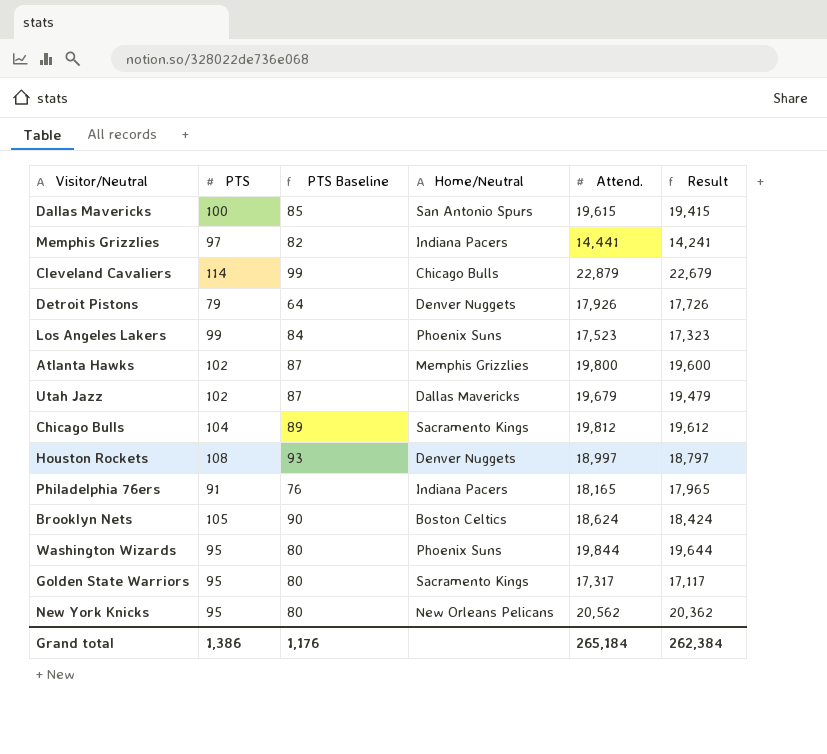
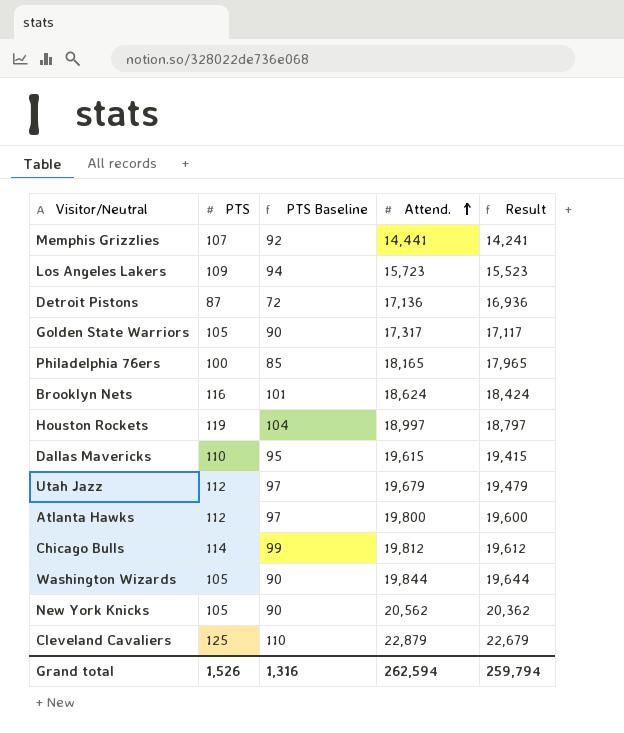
row order: none -> Attend. ascending
column Home/Neutral | position: 4 -> none
Memphis Grizzlies | PTS: 97 -> 107
Memphis Grizzlies | PTS Baseline: 82 -> 92
Los Angeles Lakers | PTS: 99 -> 109
Los Angeles Lakers | PTS Baseline: 84 -> 94
Los Angeles Lakers | Attend.: 17,523 -> 15,723
Los Angeles Lakers | Result: 17,323 -> 15,523
Detroit Pistons | PTS: 79 -> 87
Detroit Pistons | PTS Baseline: 64 -> 72
Detroit Pistons | Attend.: 17,926 -> 17,136
Detroit Pistons | Result: 17,726 -> 16,936
Golden State Warriors | PTS: 95 -> 105
Golden State Warriors | PTS Baseline: 80 -> 90
Philadelphia 76ers | PTS: 91 -> 100
Philadelphia 76ers | PTS Baseline: 76 -> 85
Brooklyn Nets | PTS: 105 -> 116
Brooklyn Nets | PTS Baseline: 90 -> 101
Houston Rockets | PTS: 108 -> 119
Houston Rockets | PTS Baseline: 93 -> 104
Dallas Mavericks | PTS: 100 -> 110
Dallas Mavericks | PTS Baseline: 85 -> 95
Utah Jazz | PTS: 102 -> 112
Utah Jazz | PTS Baseline: 87 -> 97
Atlanta Hawks | PTS: 102 -> 112
Atlanta Hawks | PTS Baseline: 87 -> 97
Chicago Bulls | PTS: 104 -> 114
Chicago Bulls | PTS Baseline: 89 -> 99
Washington Wizards | PTS: 95 -> 105
Washington Wizards | PTS Baseline: 80 -> 90
New York Knicks | PTS: 95 -> 105
New York Knicks | PTS Baseline: 80 -> 90
Cleveland Cavaliers | PTS: 114 -> 125
Cleveland Cavaliers | PTS Baseline: 99 -> 110
Grand total | PTS: 1,386 -> 1,526
Grand total | PTS Baseline: 1,176 -> 1,316
Grand total | Attend.: 265,184 -> 262,594
Grand total | Result: 262,384 -> 259,794

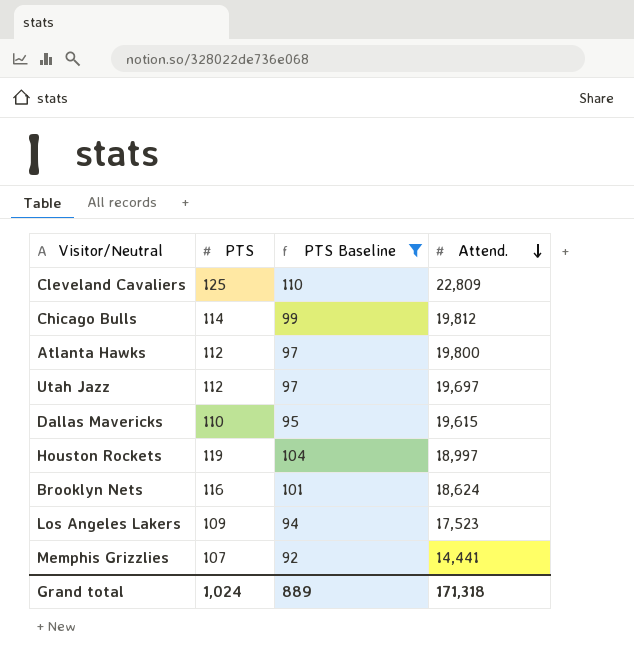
filter: none -> PTS Baseline >= 92
row order: Attend. ascending -> Attend. descending
column Result | formula: [Attend.] - 200 -> none
Cleveland Cavaliers | Attend.: 22,879 -> 22,809
Utah Jazz | Attend.: 19,679 -> 19,697
Los Angeles Lakers | Attend.: 15,723 -> 17,523
Grand total | PTS: 1,526 -> 1,024
Grand total | PTS Baseline: 1,316 -> 889
Grand total | Attend.: 262,594 -> 171,318

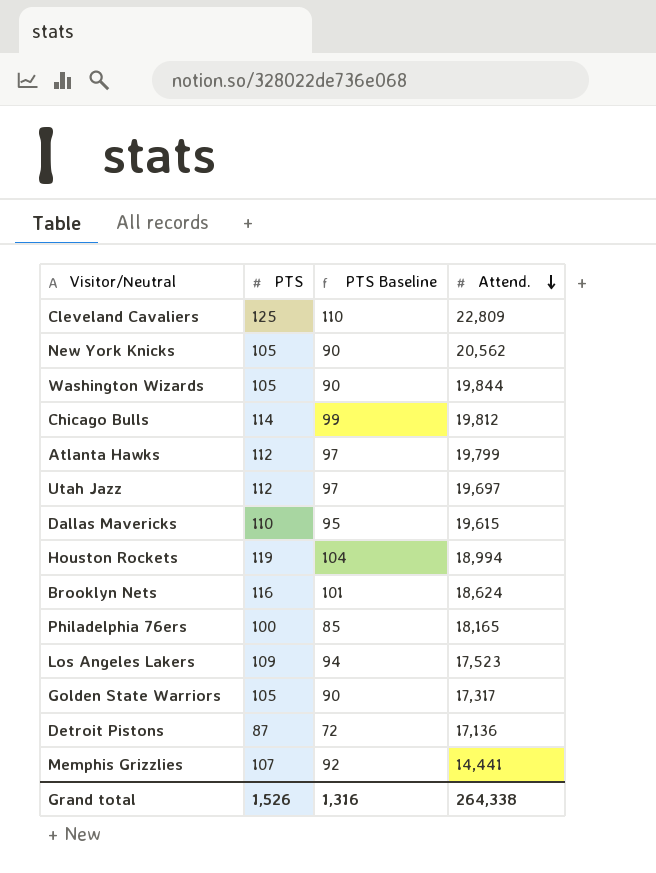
filter: PTS Baseline >= 92 -> none
Atlanta Hawks | Attend.: 19,800 -> 19,799
Houston Rockets | Attend.: 18,997 -> 18,994
Grand total | PTS: 1,024 -> 1,526
Grand total | PTS Baseline: 889 -> 1,316
Grand total | Attend.: 171,318 -> 264,338

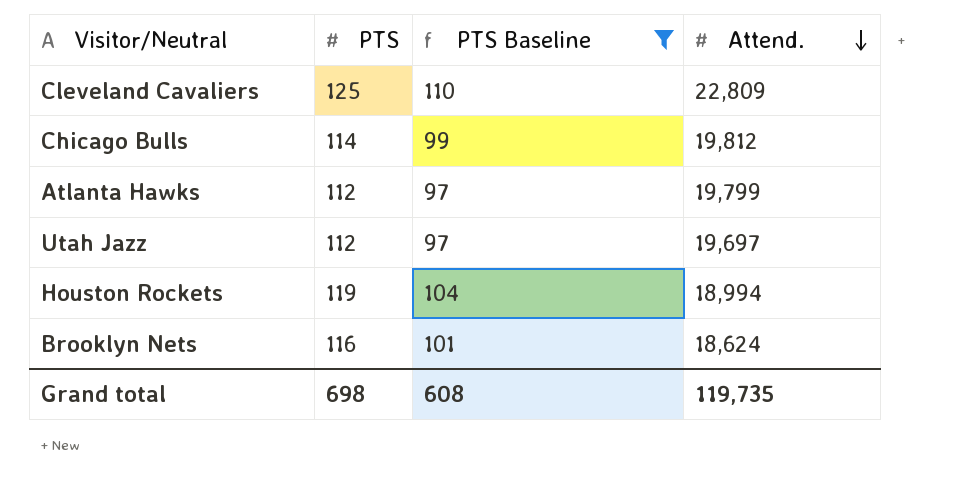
filter: none -> PTS Baseline >= 97
Grand total | PTS: 1,526 -> 698
Grand total | PTS Baseline: 1,316 -> 608
Grand total | Attend.: 264,338 -> 119,735

